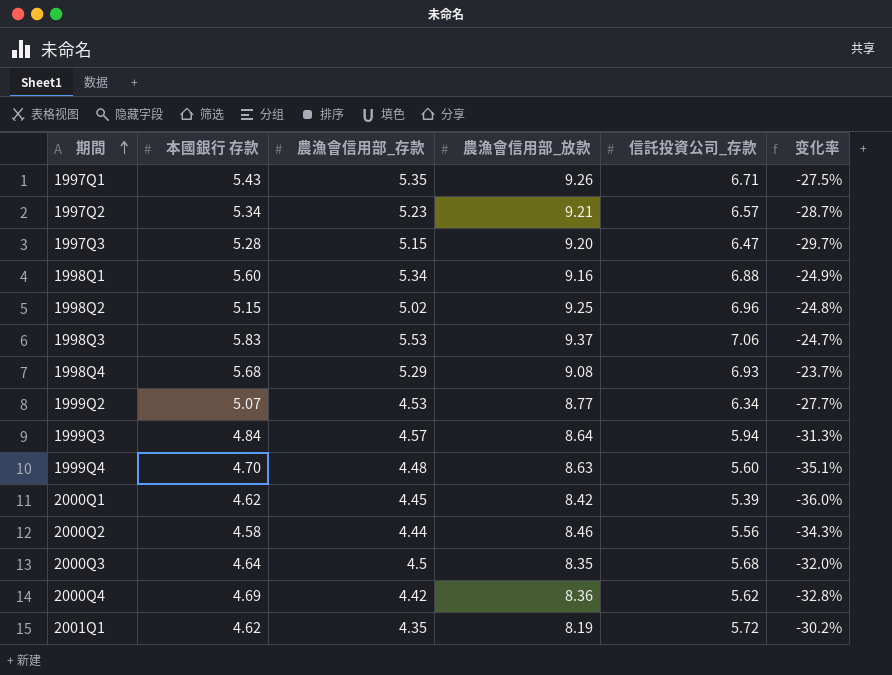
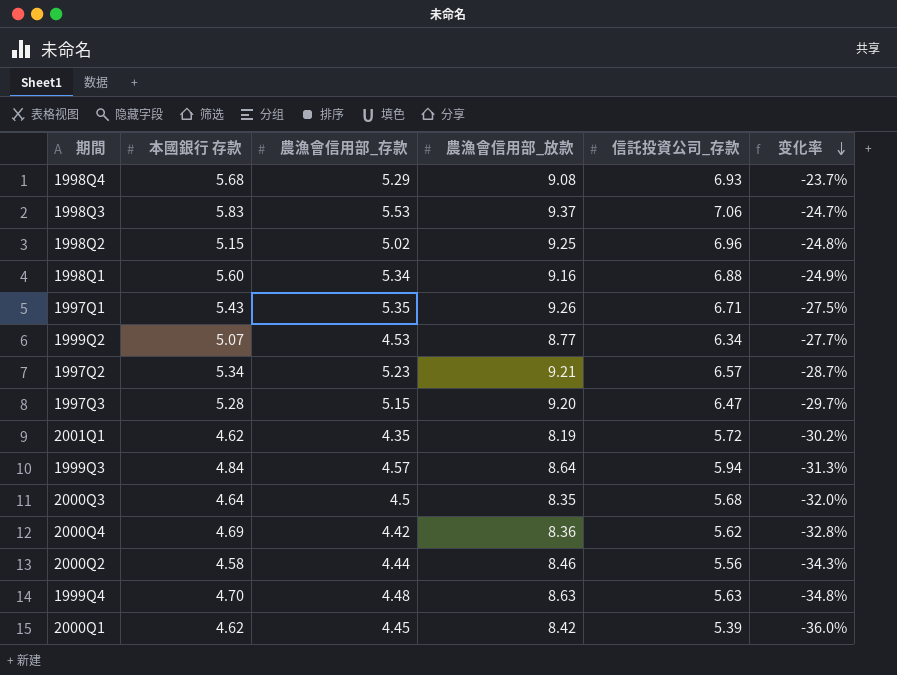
row order: 期間 ascending -> 变化率 descending
1999Q4 | 信託投資公司_存款: 5.60 -> 5.63
1999Q4 | 变化率: -35.1% -> -34.8%

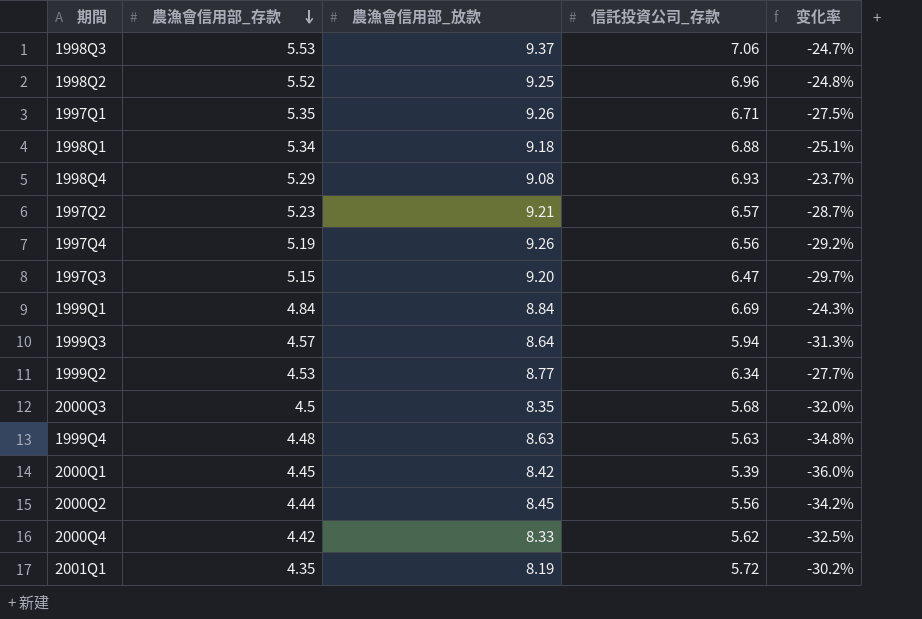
row order: 变化率 descending -> 農漁會信用部_存款 descending
column 本國銀行 存款 | position: 2 -> none
1998Q2 | 農漁會信用部_存款: 5.02 -> 5.52
1998Q1 | 農漁會信用部_放款: 9.16 -> 9.18
1998Q1 | 变化率: -24.9% -> -25.1%
row 1997Q4: none -> 5.19 | 9.26 | 6.56 | -29.2%
row 1999Q1: none -> 4.84 | 8.84 | 6.69 | -24.3%
2000Q2 | 農漁會信用部_放款: 8.46 -> 8.45
2000Q2 | 变化率: -34.3% -> -34.2%
2000Q4 | 農漁會信用部_放款: 8.36 -> 8.33
2000Q4 | 变化率: -32.8% -> -32.5%

